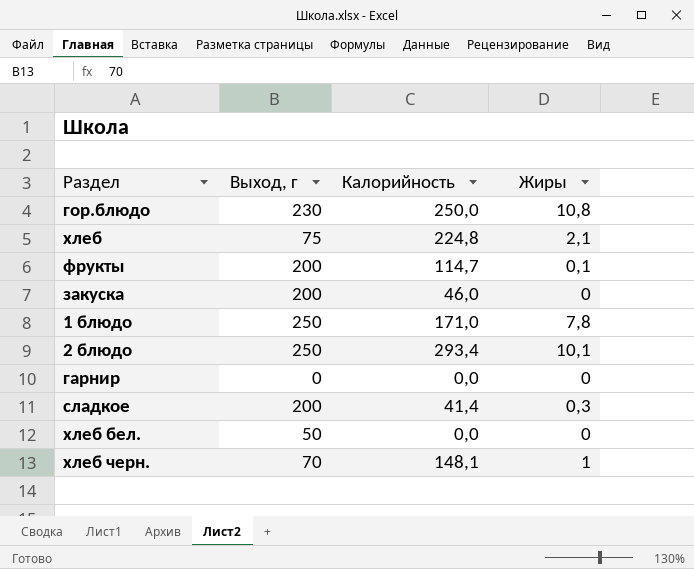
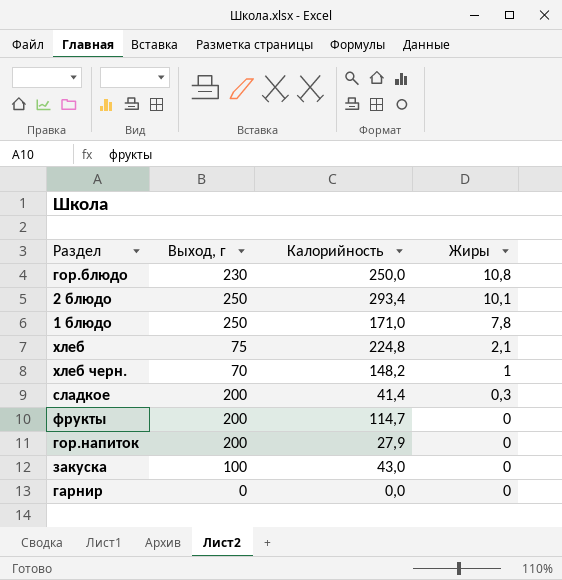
row order: none -> Жиры descending
row хлеб бел.: 50 | 0,0 | 0 -> none
хлеб черн. | Калорийность: 148,1 -> 148,2
фрукты | Жиры: 0,1 -> 0
row гор.напиток: none -> 200 | 27,9 | 0
закуска | Выход, г: 200 -> 100
закуска | Калорийность: 46,0 -> 43,0

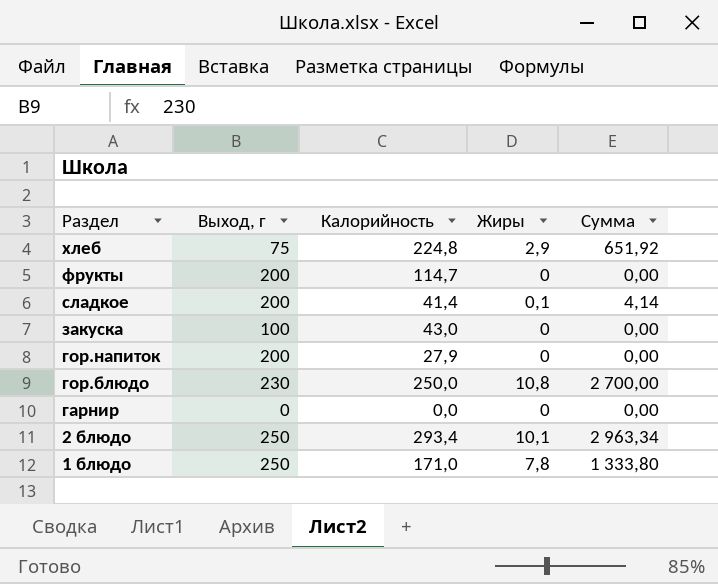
row order: Жиры descending -> Раздел descending
column Сумма | formula: none -> [Калорийность] * [Жиры]
row хлеб черн.: 70 | 148,2 | 1 -> none
хлеб | Жиры: 2,1 -> 2,9
сладкое | Жиры: 0,3 -> 0,1

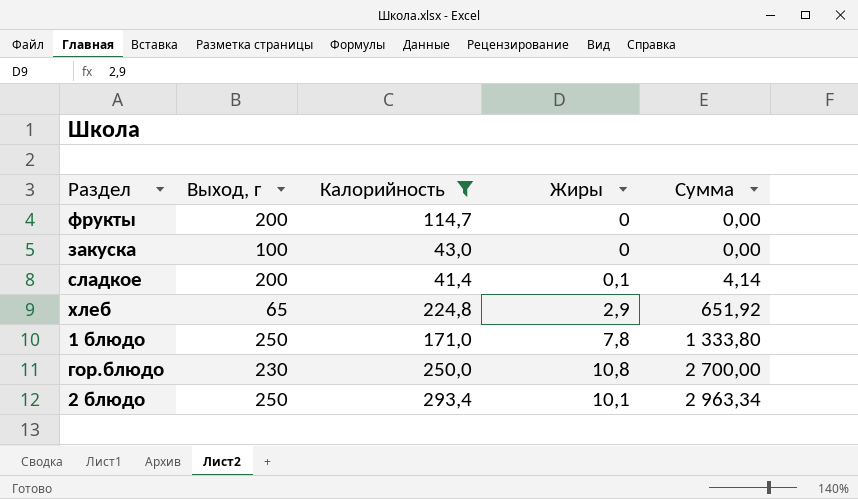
filter: none -> Калорийность >= 41,4
row order: Раздел descending -> Сумма ascending
хлеб | Выход, г: 75 -> 65

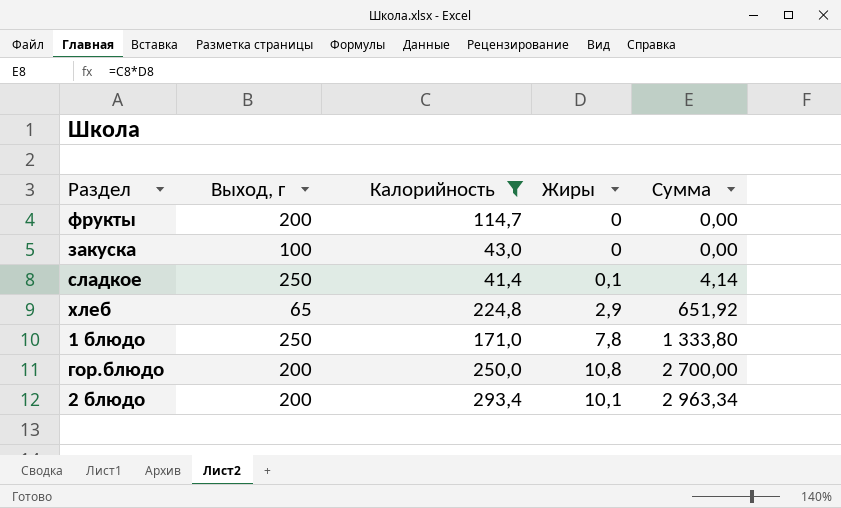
сладкое | Выход, г: 200 -> 250
гор.блюдо | Выход, г: 230 -> 200
2 блюдо | Выход, г: 250 -> 200

